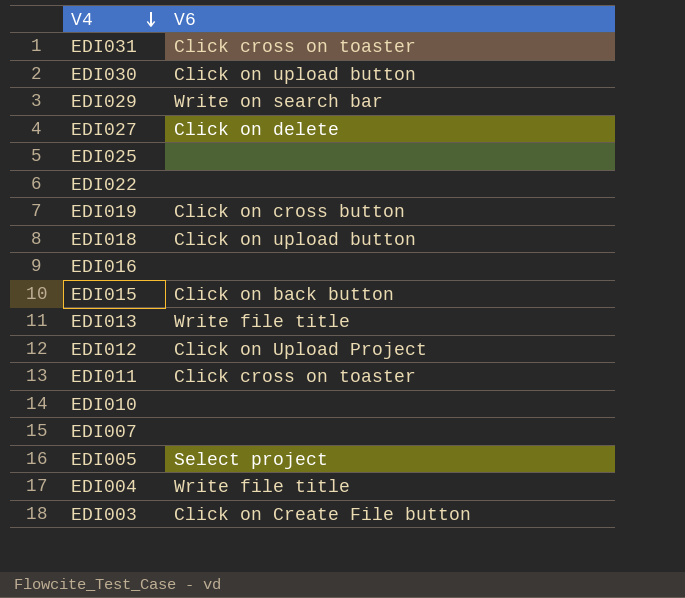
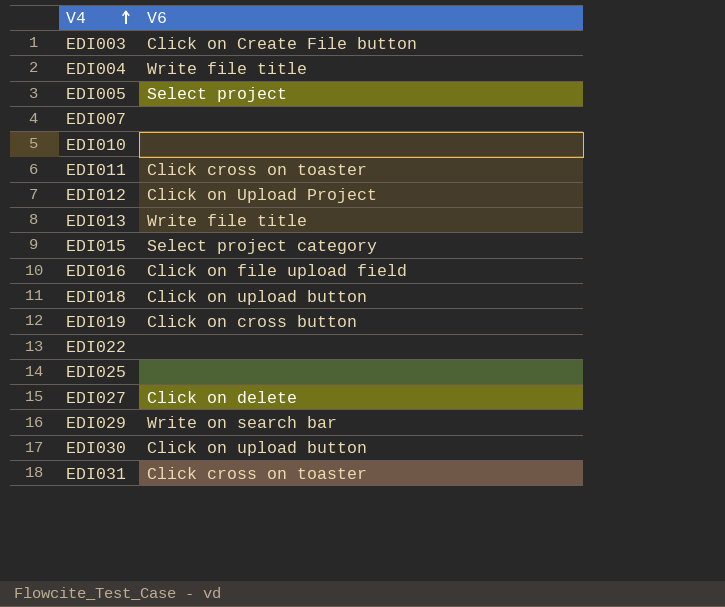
row order: V4 descending -> V4 ascending
EDI015 | V6: Click on back button -> Select project category
EDI016 | V6: none -> Click on file upload field

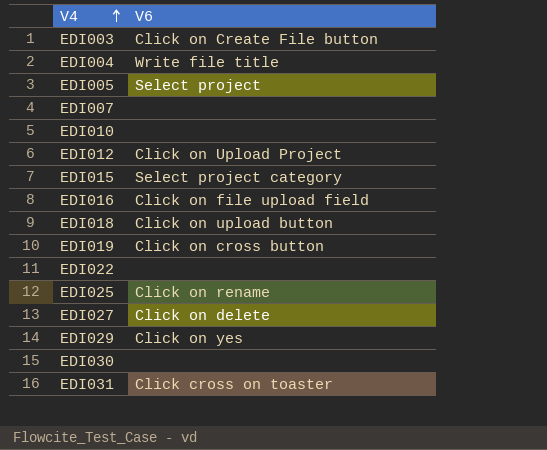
row EDI011: Click cross on toaster -> none
row EDI013: Write file title -> none
EDI025 | V6: none -> Click on rename
EDI029 | V6: Write on search bar -> Click on yes
EDI030 | V6: Click on upload button -> none

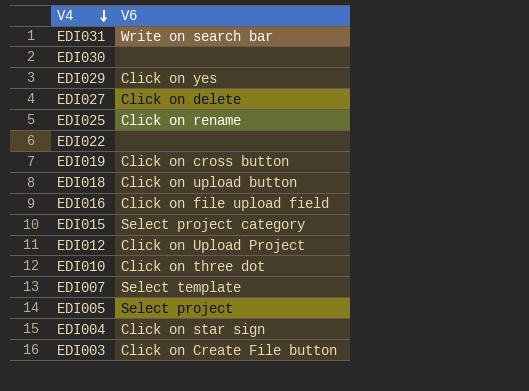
row order: V4 ascending -> V4 descending
EDI031 | V6: Click cross on toaster -> Write on search bar
EDI010 | V6: none -> Click on three dot
EDI007 | V6: none -> Select template
EDI004 | V6: Write file title -> Click on star sign

